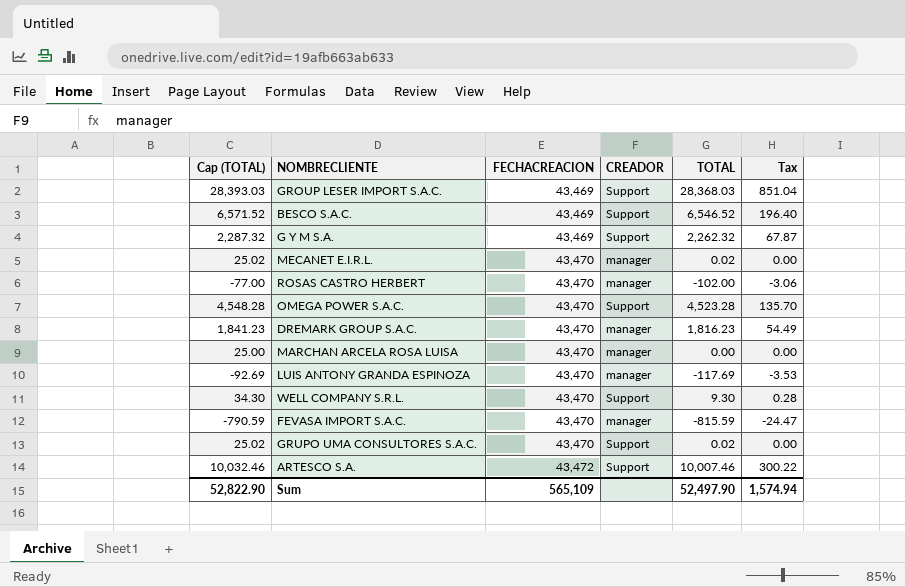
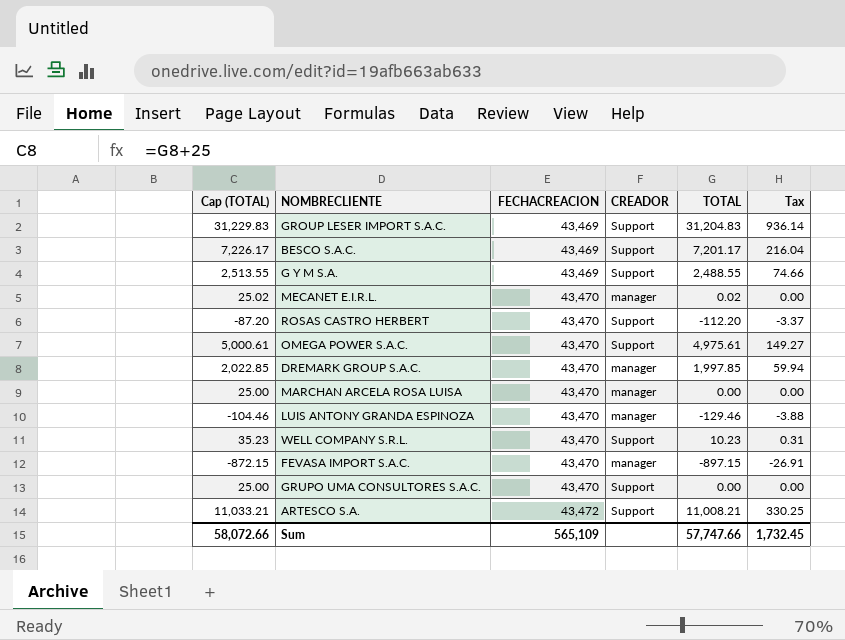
GROUP LESER IMPORT S.A.C. | Cap (TOTAL): 28,393.03 -> 31,229.83
GROUP LESER IMPORT S.A.C. | TOTAL: 28,368.03 -> 31,204.83
GROUP LESER IMPORT S.A.C. | Tax: 851.04 -> 936.14
BESCO S.A.C. | Cap (TOTAL): 6,571.52 -> 7,226.17
BESCO S.A.C. | TOTAL: 6,546.52 -> 7,201.17
BESCO S.A.C. | Tax: 196.40 -> 216.04
G Y M S.A. | Cap (TOTAL): 2,287.32 -> 2,513.55
G Y M S.A. | TOTAL: 2,262.32 -> 2,488.55
G Y M S.A. | Tax: 67.87 -> 74.66
ROSAS CASTRO HERBERT | Cap (TOTAL): -77.00 -> -87.20
ROSAS CASTRO HERBERT | CREADOR: manager -> Support
ROSAS CASTRO HERBERT | TOTAL: -102.00 -> -112.20
ROSAS CASTRO HERBERT | Tax: -3.06 -> -3.37
OMEGA POWER S.A.C. | Cap (TOTAL): 4,548.28 -> 5,000.61
OMEGA POWER S.A.C. | TOTAL: 4,523.28 -> 4,975.61
OMEGA POWER S.A.C. | Tax: 135.70 -> 149.27
DREMARK GROUP S.A.C. | Cap (TOTAL): 1,841.23 -> 2,022.85
DREMARK GROUP S.A.C. | TOTAL: 1,816.23 -> 1,997.85
DREMARK GROUP S.A.C. | Tax: 54.49 -> 59.94
LUIS ANTONY GRANDA ESPINOZA | Cap (TOTAL): -92.69 -> -104.46
LUIS ANTONY GRANDA ESPINOZA | TOTAL: -117.69 -> -129.46
LUIS ANTONY GRANDA ESPINOZA | Tax: -3.53 -> -3.88
WELL COMPANY S.R.L. | Cap (TOTAL): 34.30 -> 35.23
WELL COMPANY S.R.L. | TOTAL: 9.30 -> 10.23
WELL COMPANY S.R.L. | Tax: 0.28 -> 0.31
FEVASA IMPORT S.A.C. | Cap (TOTAL): -790.59 -> -872.15
FEVASA IMPORT S.A.C. | TOTAL: -815.59 -> -897.15
FEVASA IMPORT S.A.C. | Tax: -24.47 -> -26.91
GRUPO UMA CONSULTORES S.A.C. | Cap (TOTAL): 25.02 -> 25.00
GRUPO UMA CONSULTORES S.A.C. | TOTAL: 0.02 -> 0.00
ARTESCO S.A. | Cap (TOTAL): 10,032.46 -> 11,033.21
ARTESCO S.A. | TOTAL: 10,007.46 -> 11,008.21
ARTESCO S.A. | Tax: 300.22 -> 330.25
Sum | Cap (TOTAL): 52,822.90 -> 58,072.66
Sum | TOTAL: 52,497.90 -> 57,747.66
Sum | Tax: 1,574.94 -> 1,732.45

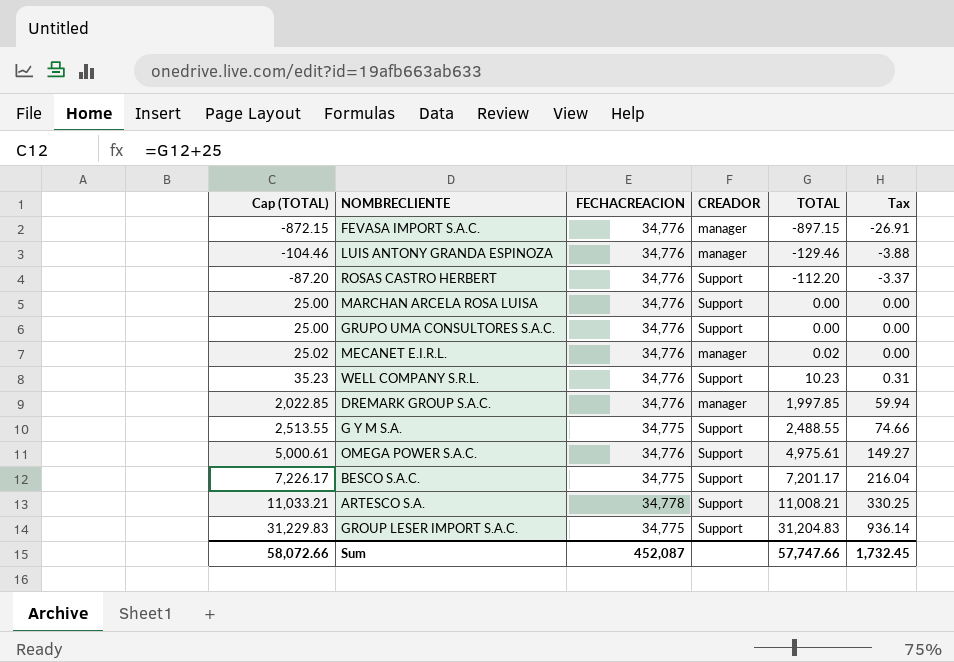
row order: FECHACREACION ascending -> Cap (TOTAL) ascending
FEVASA IMPORT S.A.C. | FECHACREACION: 43,470 -> 34,776
LUIS ANTONY GRANDA ESPINOZA | FECHACREACION: 43,470 -> 34,776
ROSAS CASTRO HERBERT | FECHACREACION: 43,470 -> 34,776
MARCHAN ARCELA ROSA LUISA | FECHACREACION: 43,470 -> 34,776
MARCHAN ARCELA ROSA LUISA | CREADOR: manager -> Support
GRUPO UMA CONSULTORES S.A.C. | FECHACREACION: 43,470 -> 34,776
MECANET E.I.R.L. | FECHACREACION: 43,470 -> 34,776
WELL COMPANY S.R.L. | FECHACREACION: 43,470 -> 34,776
DREMARK GROUP S.A.C. | FECHACREACION: 43,470 -> 34,776
G Y M S.A. | FECHACREACION: 43,469 -> 34,775
OMEGA POWER S.A.C. | FECHACREACION: 43,470 -> 34,776
BESCO S.A.C. | FECHACREACION: 43,469 -> 34,775
ARTESCO S.A. | FECHACREACION: 43,472 -> 34,778
GROUP LESER IMPORT S.A.C. | FECHACREACION: 43,469 -> 34,775
Sum | FECHACREACION: 565,109 -> 452,087

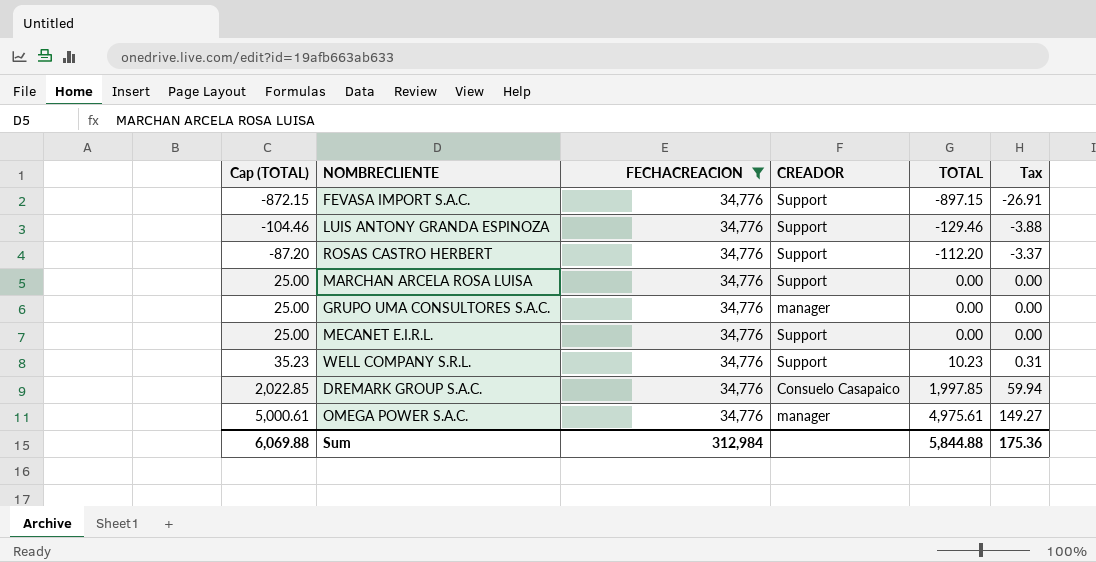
filter: none -> FECHACREACION = 34,776
FEVASA IMPORT S.A.C. | CREADOR: manager -> Support
LUIS ANTONY GRANDA ESPINOZA | CREADOR: manager -> Support
GRUPO UMA CONSULTORES S.A.C. | CREADOR: Support -> manager
MECANET E.I.R.L. | Cap (TOTAL): 25.02 -> 25.00
MECANET E.I.R.L. | CREADOR: manager -> Support
MECANET E.I.R.L. | TOTAL: 0.02 -> 0.00
DREMARK GROUP S.A.C. | CREADOR: manager -> Consuelo Casapaico
OMEGA POWER S.A.C. | CREADOR: Support -> manager
Sum | Cap (TOTAL): 58,072.66 -> 6,069.88
Sum | FECHACREACION: 452,087 -> 312,984
Sum | TOTAL: 57,747.66 -> 5,844.88
Sum | Tax: 1,732.45 -> 175.36

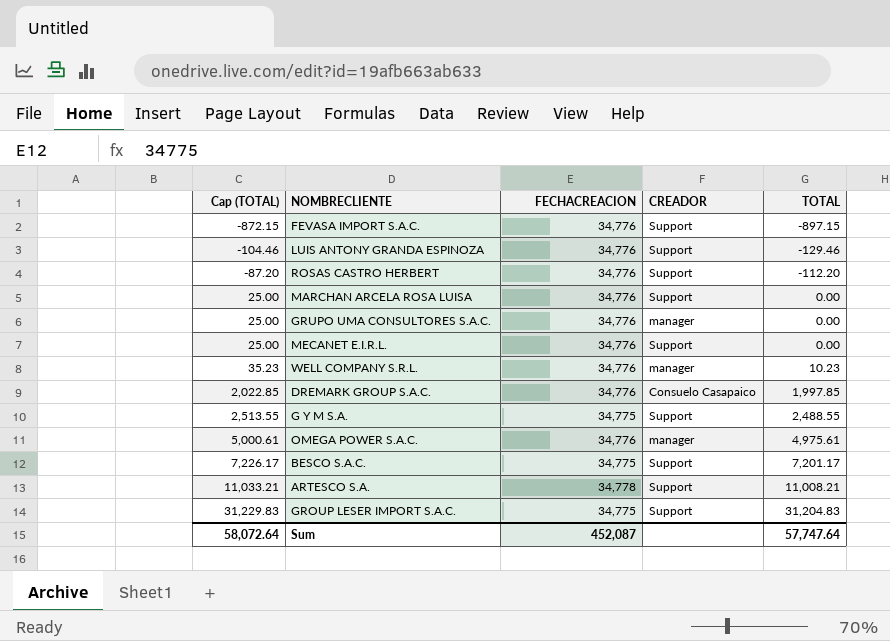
filter: FECHACREACION = 34,776 -> none
column Tax | formula: [TOTAL] * 0.03 -> none
WELL COMPANY S.R.L. | CREADOR: Support -> manager
Sum | Cap (TOTAL): 6,069.88 -> 58,072.64
Sum | FECHACREACION: 312,984 -> 452,087
Sum | TOTAL: 5,844.88 -> 57,747.64

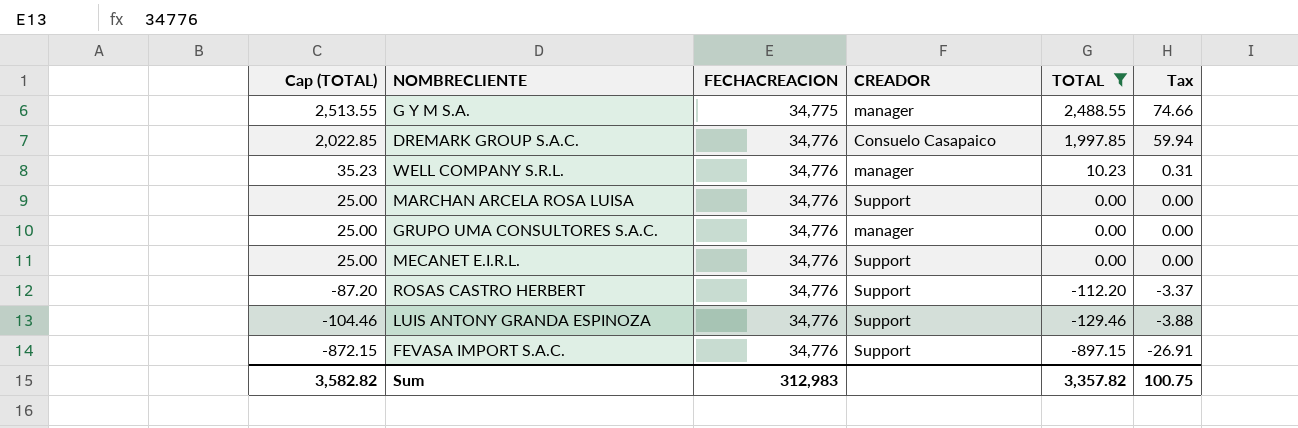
filter: none -> TOTAL <= 2,488.55
row order: Cap (TOTAL) ascending -> Cap (TOTAL) descending
column Tax | formula: none -> [TOTAL] * 0.03
G Y M S.A. | CREADOR: Support -> manager
Sum | Cap (TOTAL): 58,072.64 -> 3,582.82
Sum | FECHACREACION: 452,087 -> 312,983
Sum | TOTAL: 57,747.64 -> 3,357.82

